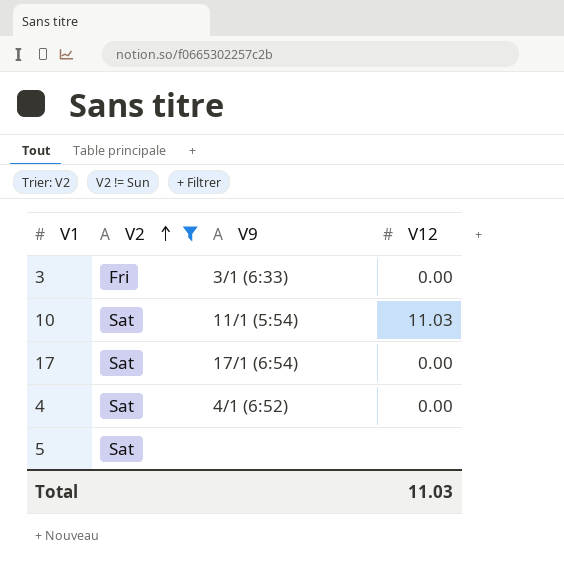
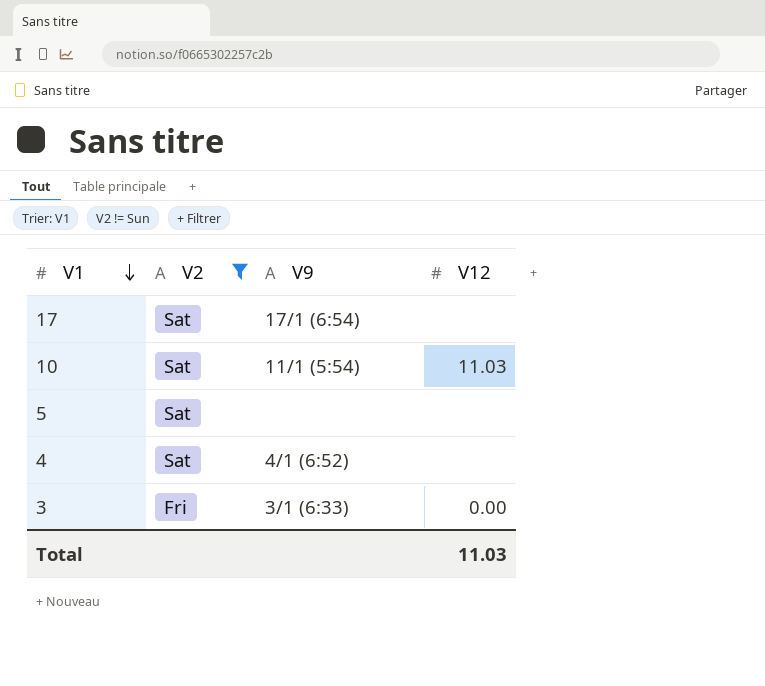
row order: V2 ascending -> V1 descending
17 | V12: 0.00 -> none
4 | V12: 0.00 -> none

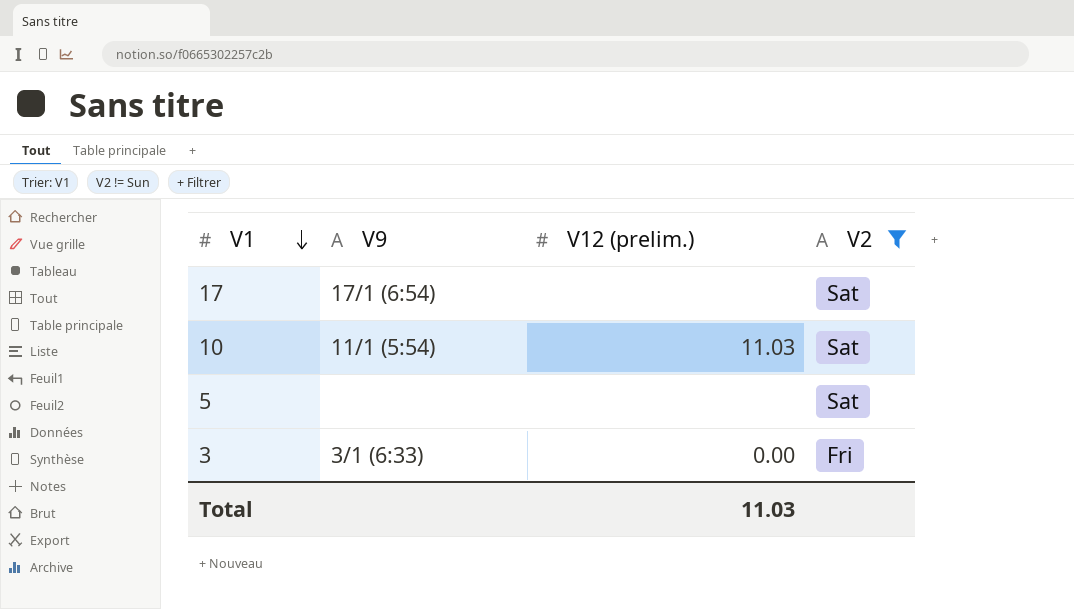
column name: V12 -> V12 (prelim.)
column V2 | position: 2 -> 4
row 4: Sat | 4/1 (6:52) | none -> none

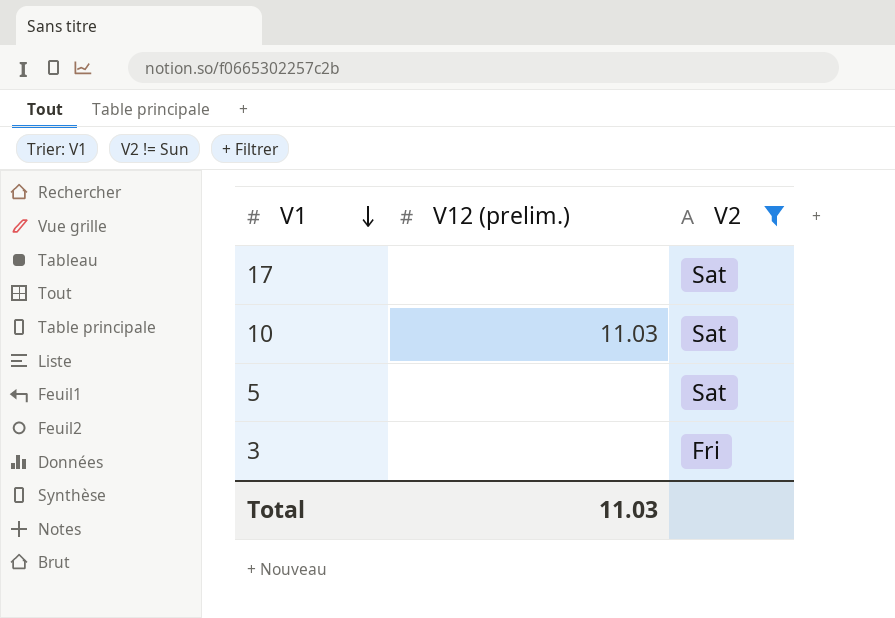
column V9 | position: 2 -> none
3 | V12 (prelim.): 0.00 -> none

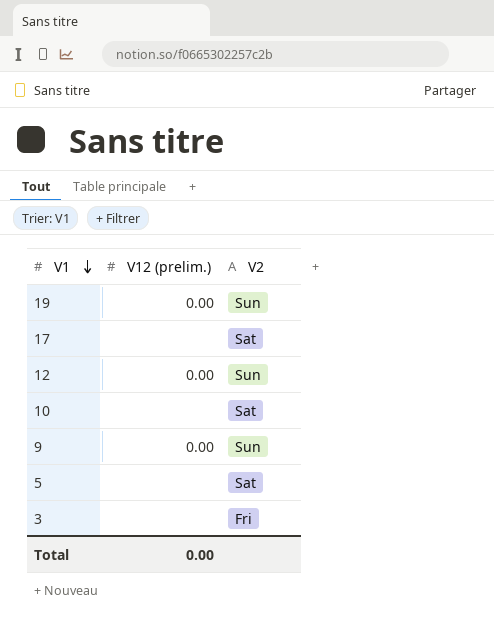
filter: V2 != Sun -> none
10 | V12 (prelim.): 11.03 -> none
Total | V12 (prelim.): 11.03 -> 0.00

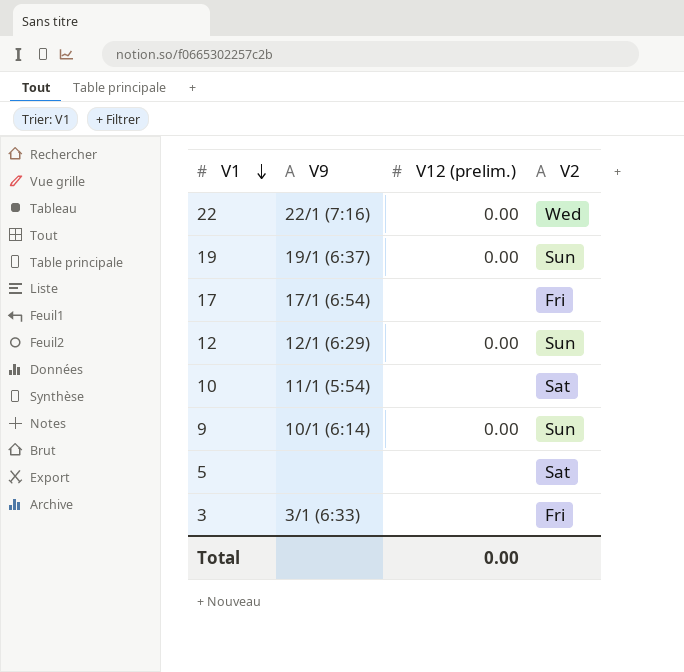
column V9 | position: none -> 2
row 22: none -> 22/1 (7:16) | 0.00 | Wed
17 | V2: Sat -> Fri

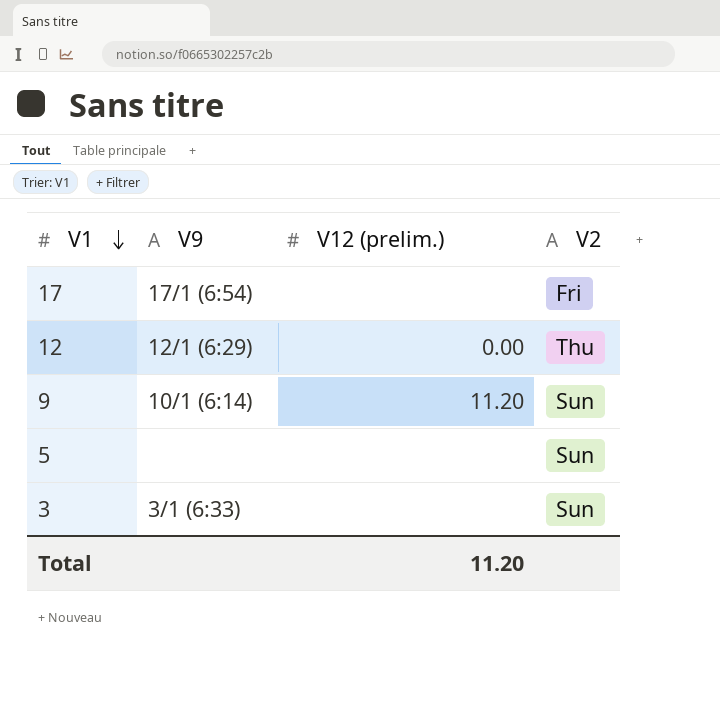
row 22: 22/1 (7:16) | 0.00 | Wed -> none
row 19: 19/1 (6:37) | 0.00 | Sun -> none
row 10: 11/1 (5:54) | none | Sat -> none
12 | V2: Sun -> Thu
9 | V12 (prelim.): 0.00 -> 11.20
5 | V2: Sat -> Sun
3 | V2: Fri -> Sun
Total | V12 (prelim.): 0.00 -> 11.20

